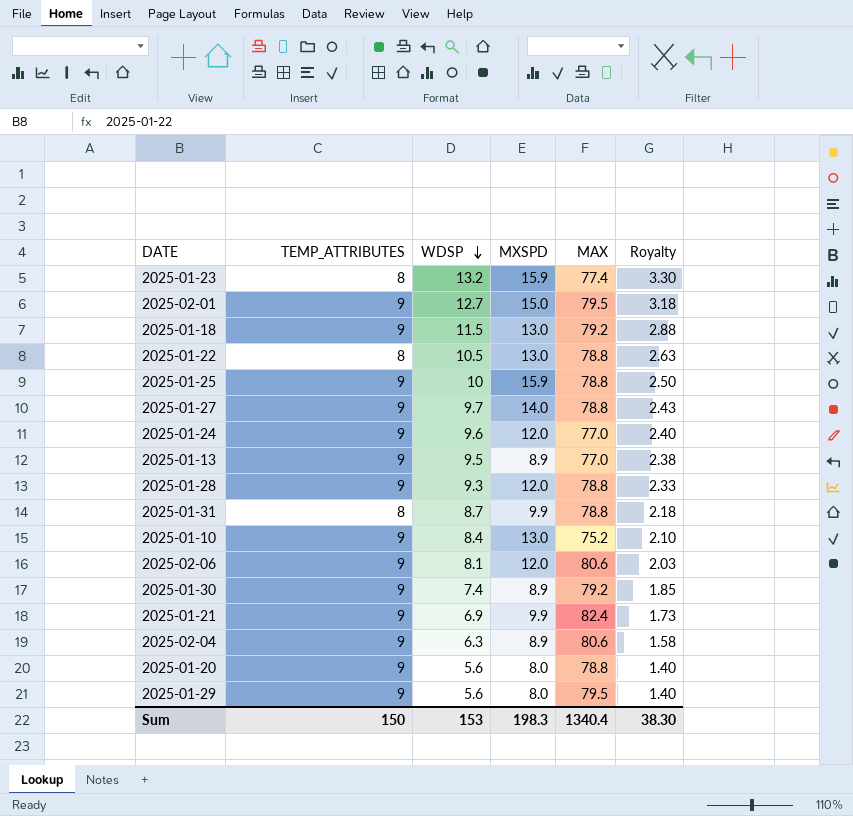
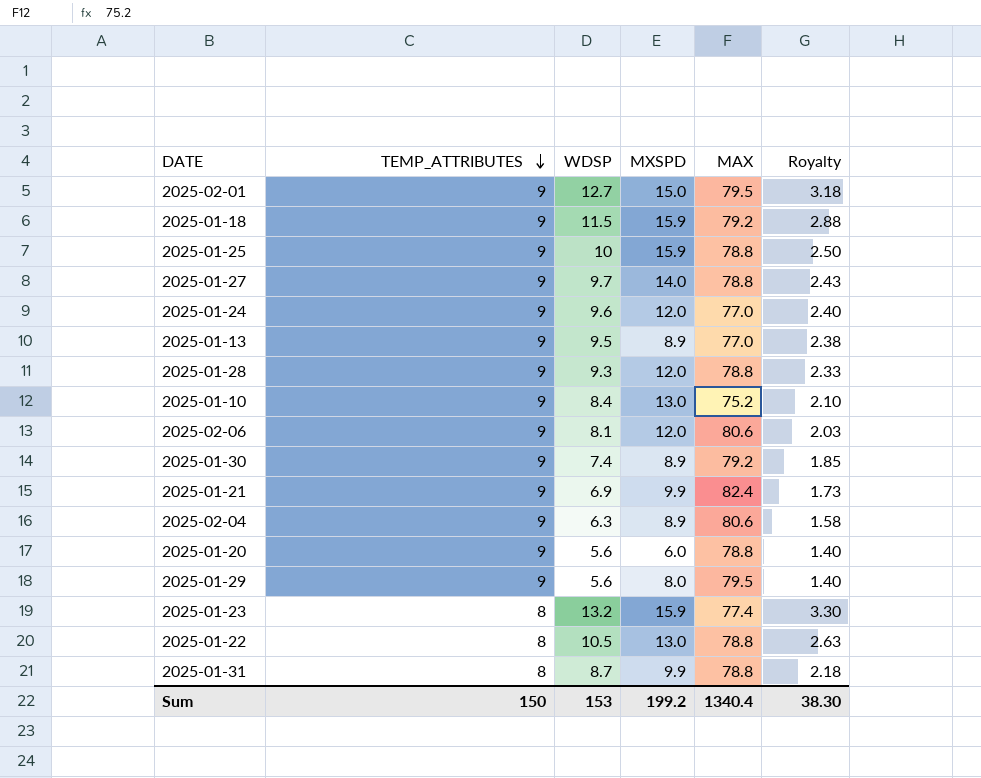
row order: WDSP descending -> TEMP_ATTRIBUTES descending
2025-01-18 | MXSPD: 13.0 -> 15.9
2025-01-20 | MXSPD: 8.0 -> 6.0
Sum | MXSPD: 198.3 -> 199.2

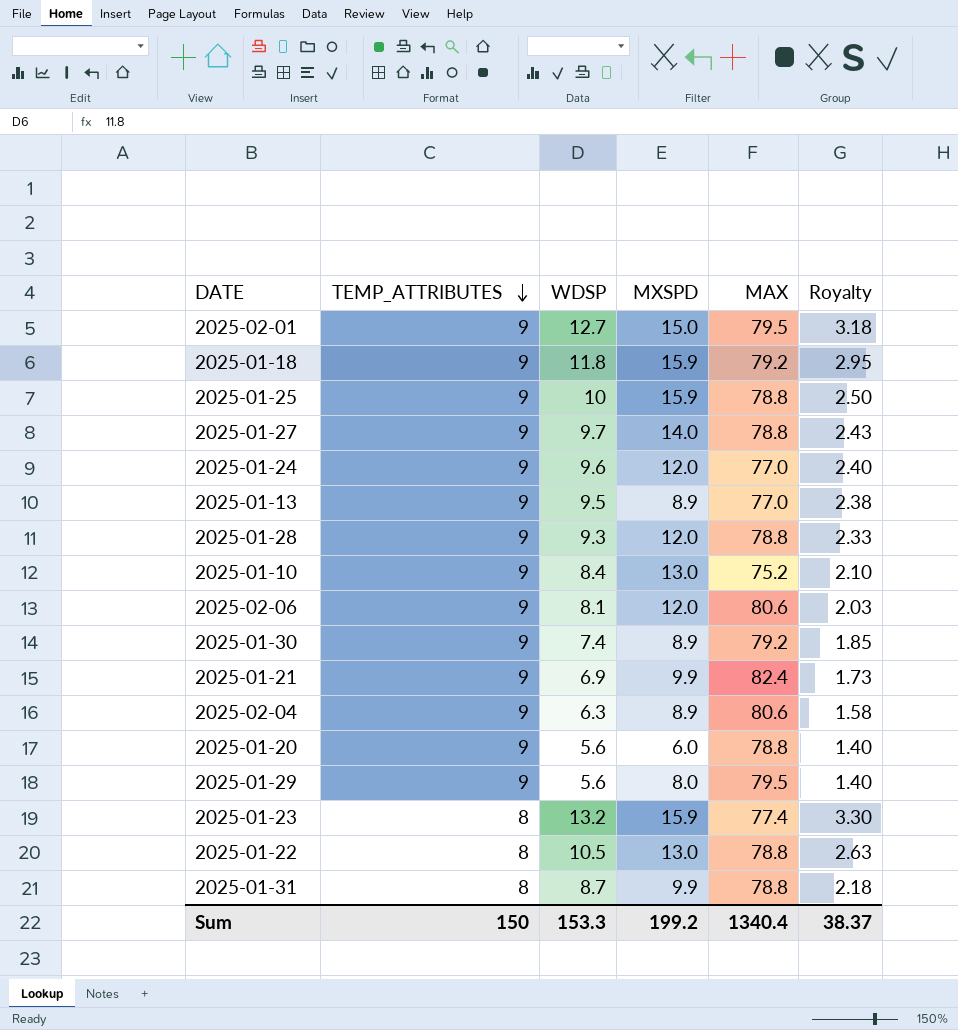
2025-01-18 | WDSP: 11.5 -> 11.8
2025-01-18 | Royalty: 2.88 -> 2.95
Sum | WDSP: 153 -> 153.3
Sum | Royalty: 38.30 -> 38.37

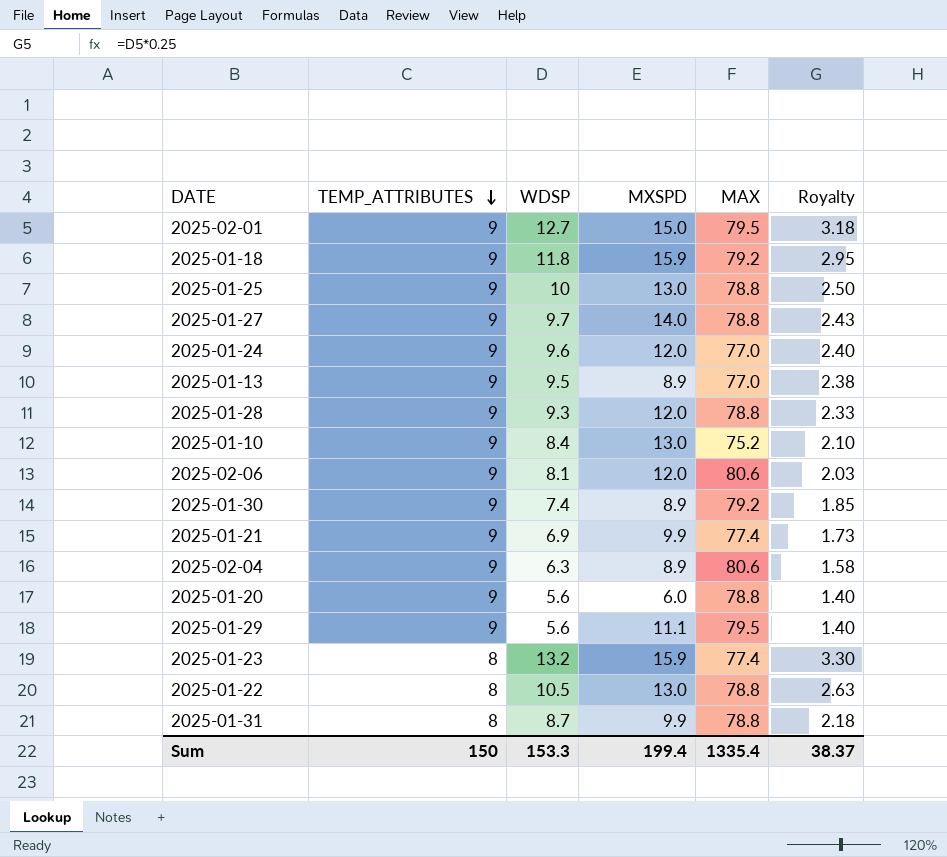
2025-01-25 | MXSPD: 15.9 -> 13.0
2025-01-21 | MAX: 82.4 -> 77.4
2025-01-29 | MXSPD: 8.0 -> 11.1
Sum | MXSPD: 199.2 -> 199.4
Sum | MAX: 1340.4 -> 1335.4

